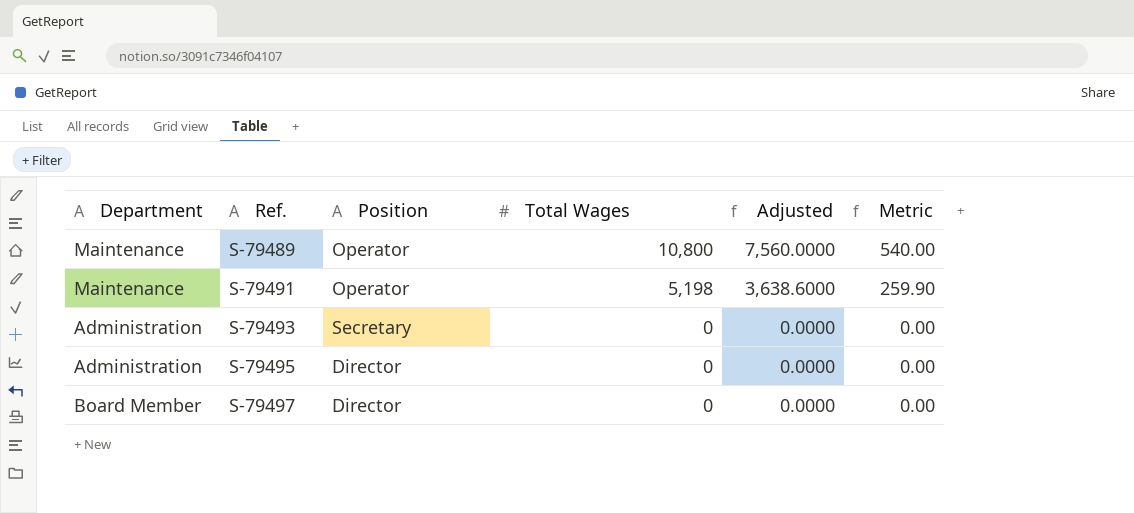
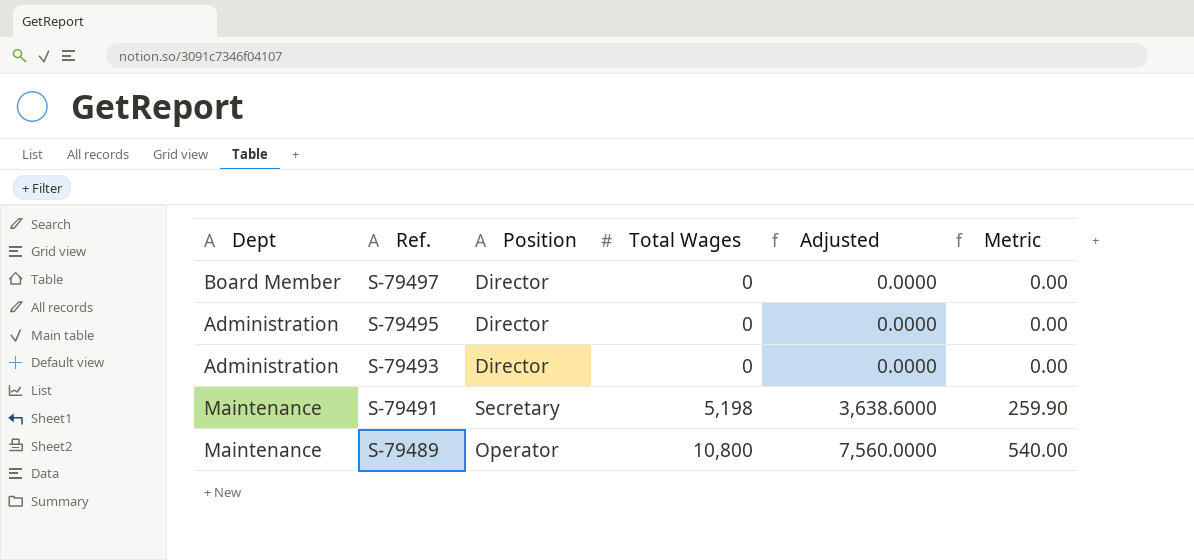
row order: Ref. ascending -> Ref. descending
column name: Department -> Dept
S-79493 | Position: Secretary -> Director
S-79491 | Position: Operator -> Secretary

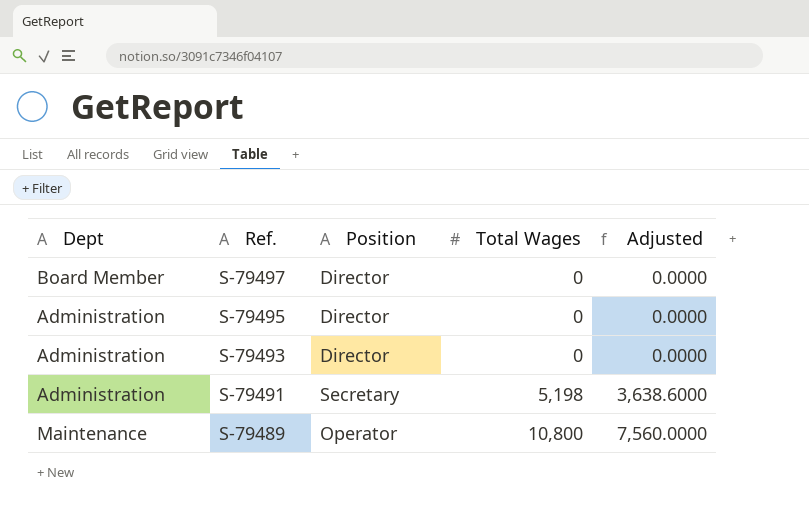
column Metric | formula: [Total Wages] * 0.05 -> none
S-79491 | Dept: Maintenance -> Administration

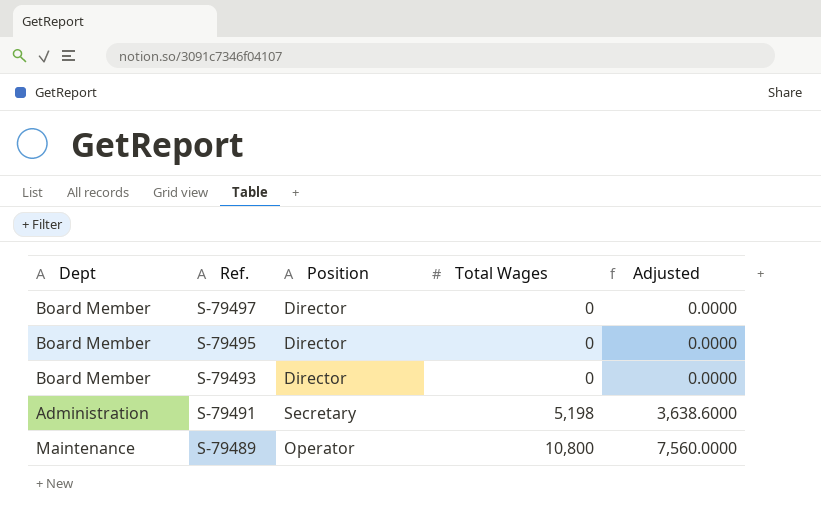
S-79495 | Dept: Administration -> Board Member
S-79493 | Dept: Administration -> Board Member

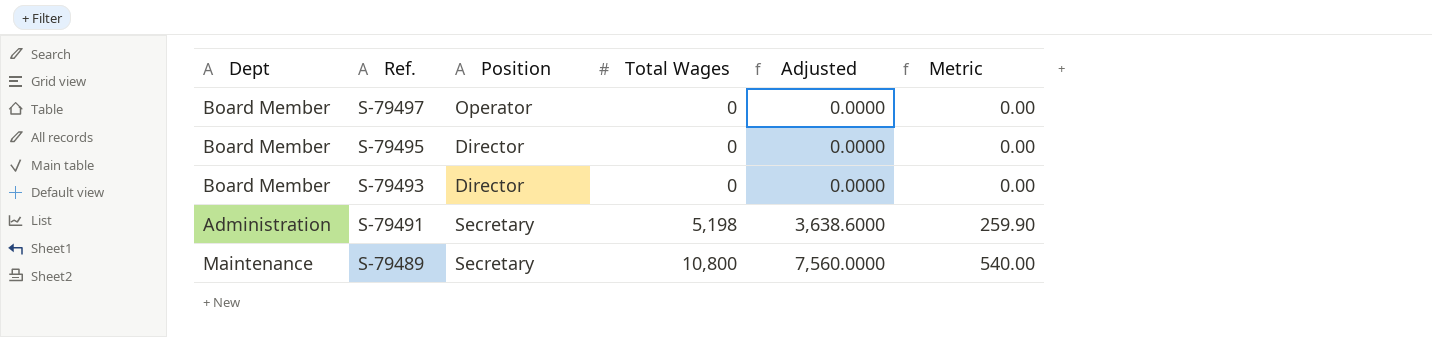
column Metric | formula: none -> [Total Wages] * 0.05
S-79497 | Position: Director -> Operator
S-79489 | Position: Operator -> Secretary

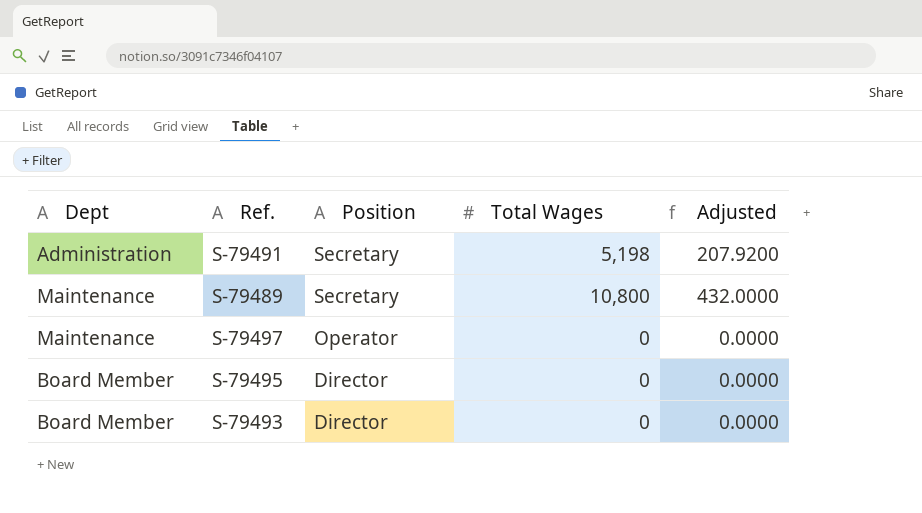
row order: Ref. descending -> Position descending
column Metric | formula: [Total Wages] * 0.05 -> none
column Adjusted | formula: [Total Wages] * 0.7 -> [Total Wages] * 0.04
S-79497 | Dept: Board Member -> Maintenance

